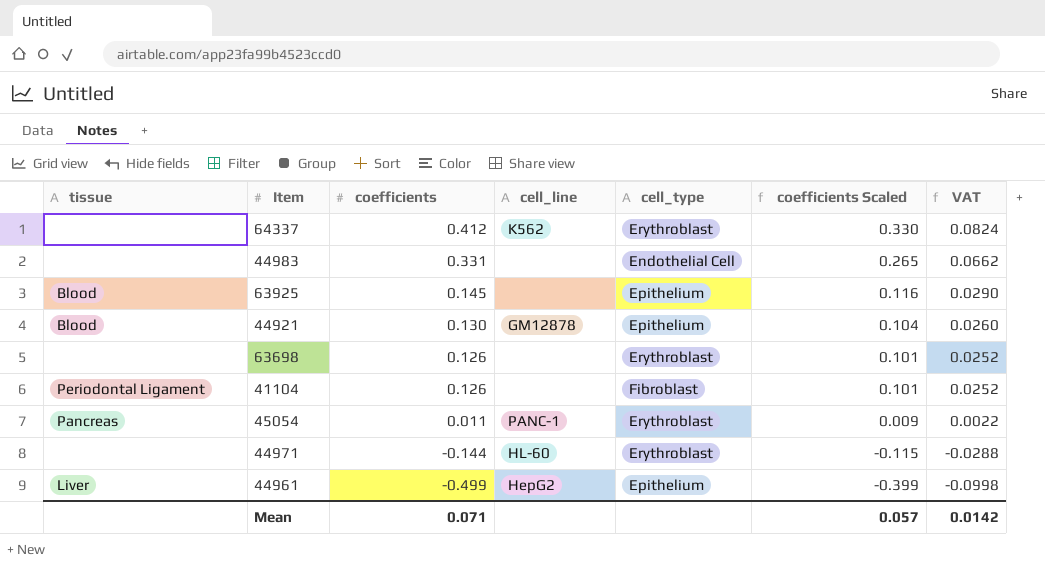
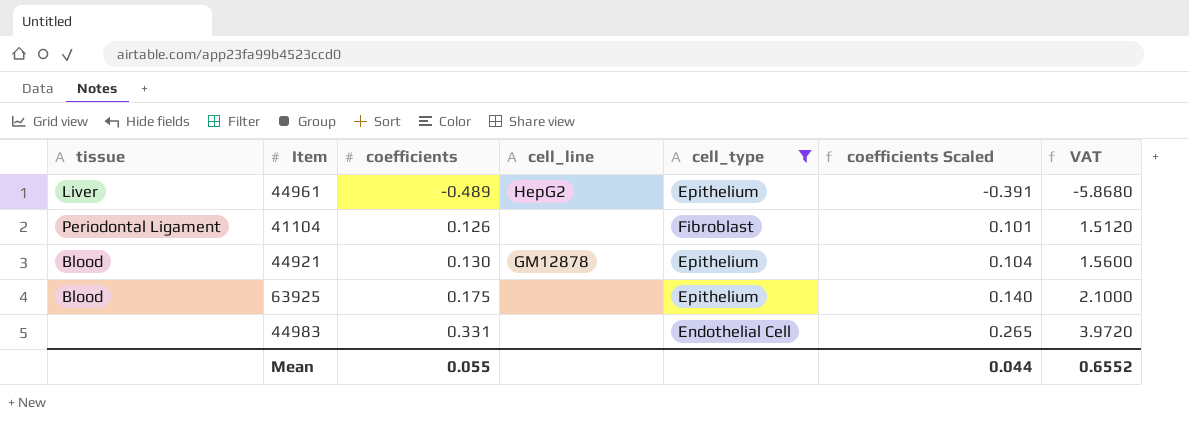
filter: none -> cell_type != Erythroblast
row order: coefficients descending -> coefficients ascending
column VAT | formula: [coefficients] * 0.2 -> [coefficients] * 12
44961 | coefficients: -0.499 -> -0.489
44961 | coefficients Scaled: -0.399 -> -0.391
63925 | coefficients: 0.145 -> 0.175
63925 | coefficients Scaled: 0.116 -> 0.140
Mean | coefficients: 0.071 -> 0.055
Mean | coefficients Scaled: 0.057 -> 0.044
Mean | VAT: 0.0142 -> 0.6552

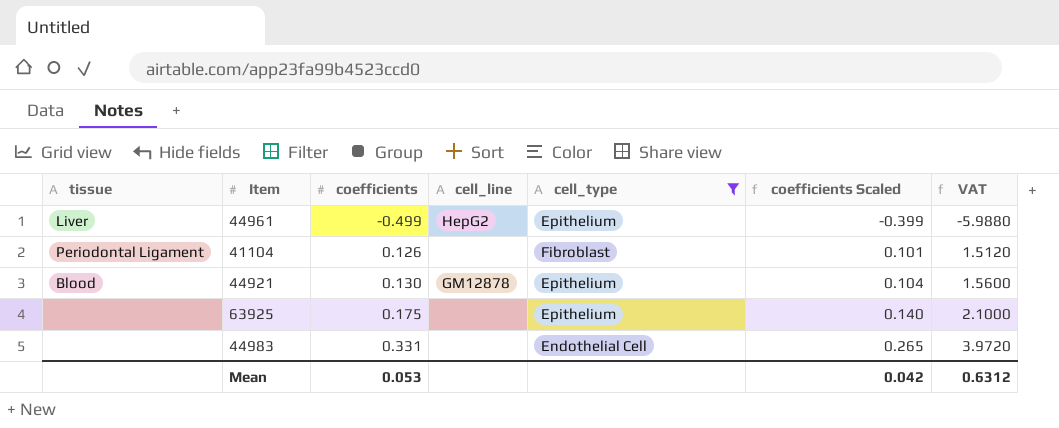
44961 | coefficients: -0.489 -> -0.499
44961 | coefficients Scaled: -0.391 -> -0.399
44961 | VAT: -5.8680 -> -5.9880
63925 | tissue: Blood -> none
Mean | coefficients: 0.055 -> 0.053
Mean | coefficients Scaled: 0.044 -> 0.042
Mean | VAT: 0.6552 -> 0.6312

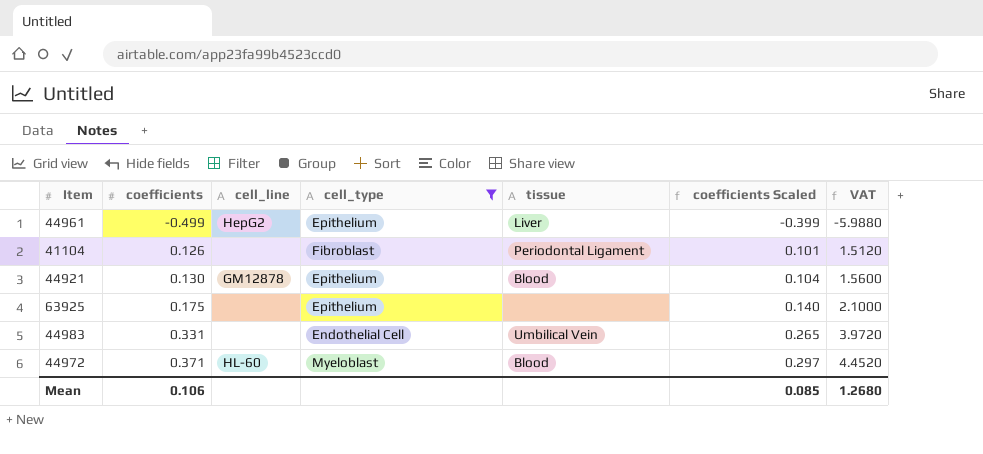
column tissue | position: 1 -> 5
44983 | tissue: none -> Umbilical Vein
row 44972: none -> 0.371 | HL-60 | Myeloblast | Blood | 0.297 | 4.4520
Mean | coefficients: 0.053 -> 0.106
Mean | coefficients Scaled: 0.042 -> 0.085
Mean | VAT: 0.6312 -> 1.2680

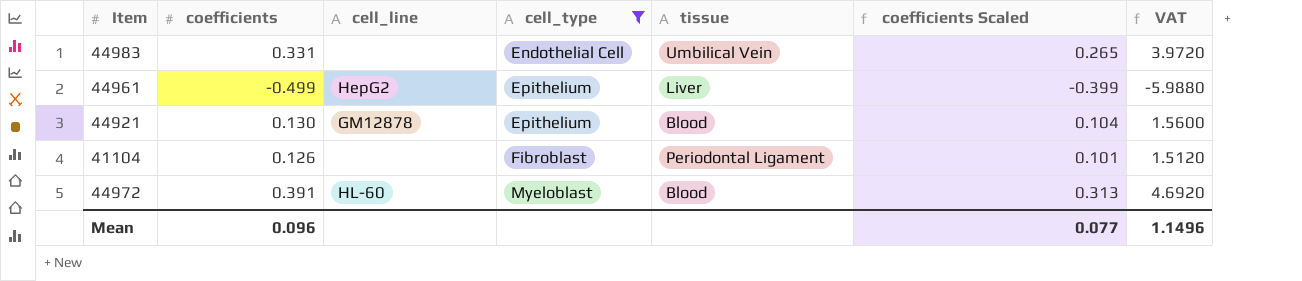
row order: coefficients ascending -> cell_type ascending
row 63925: 0.175 | none | Epithelium | none | 0.140 | 2.1000 -> none
44972 | coefficients: 0.371 -> 0.391
44972 | coefficients Scaled: 0.297 -> 0.313
44972 | VAT: 4.4520 -> 4.6920
Mean | coefficients: 0.106 -> 0.096
Mean | coefficients Scaled: 0.085 -> 0.077
Mean | VAT: 1.2680 -> 1.1496

